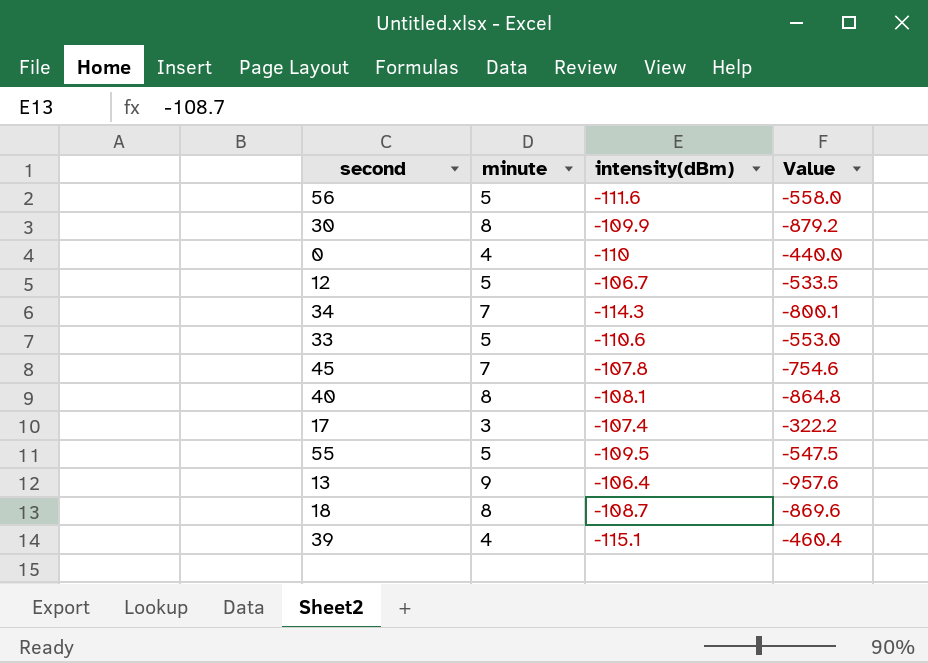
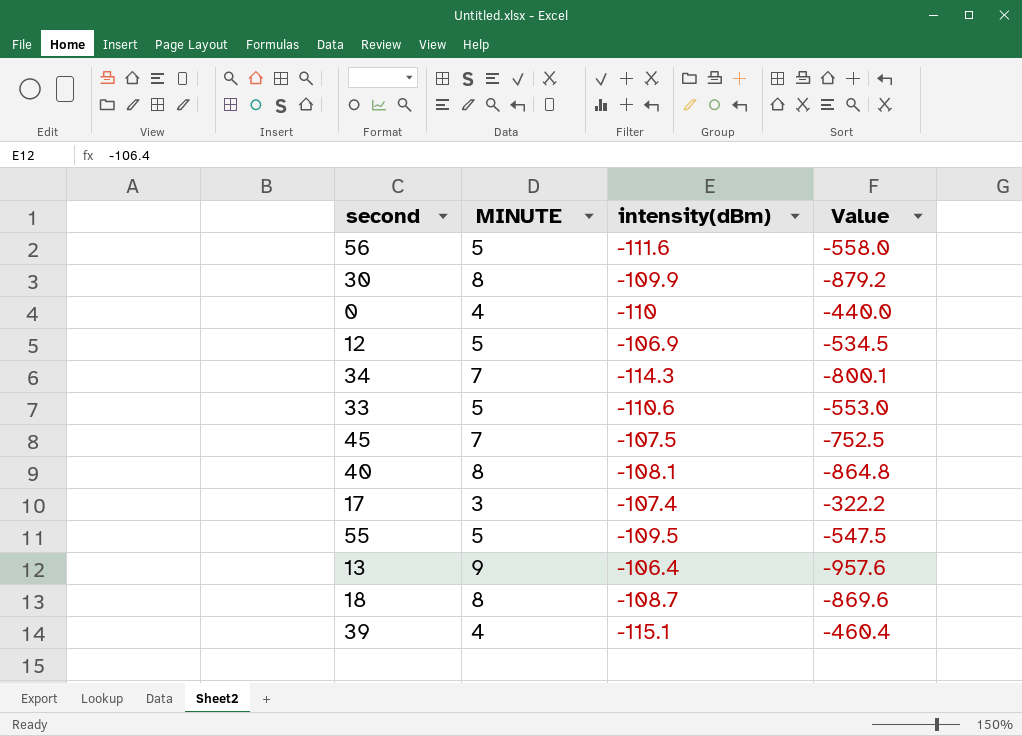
column name: minute -> MINUTE
12 | intensity(dBm): -106.7 -> -106.9
12 | Value: -533.5 -> -534.5
45 | intensity(dBm): -107.8 -> -107.5
45 | Value: -754.6 -> -752.5

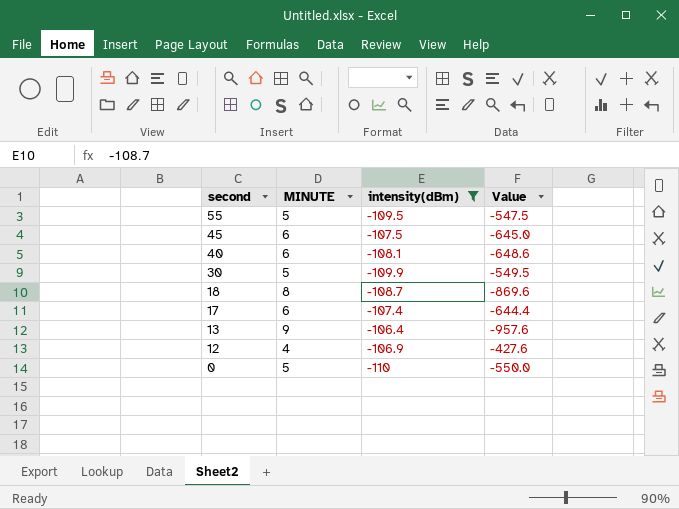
filter: none -> intensity(dBm) >= -110
row order: none -> second descending
45 | MINUTE: 7 -> 6
45 | Value: -752.5 -> -645.0
40 | MINUTE: 8 -> 6
40 | Value: -864.8 -> -648.6
30 | MINUTE: 8 -> 5
30 | Value: -879.2 -> -549.5
17 | MINUTE: 3 -> 6
17 | Value: -322.2 -> -644.4
12 | MINUTE: 5 -> 4
12 | Value: -534.5 -> -427.6
0 | MINUTE: 4 -> 5
0 | Value: -440.0 -> -550.0

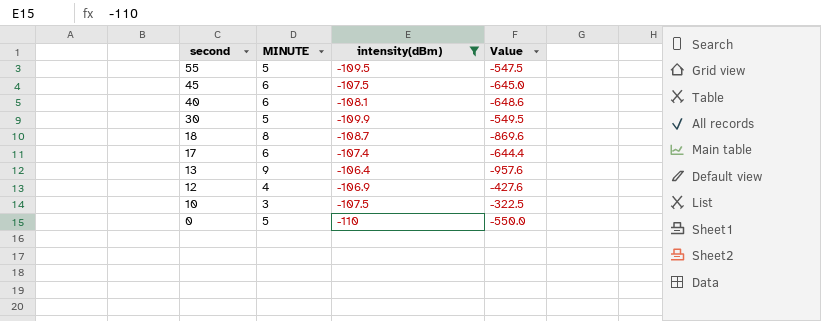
row 10: none -> 3 | -107.5 | -322.5

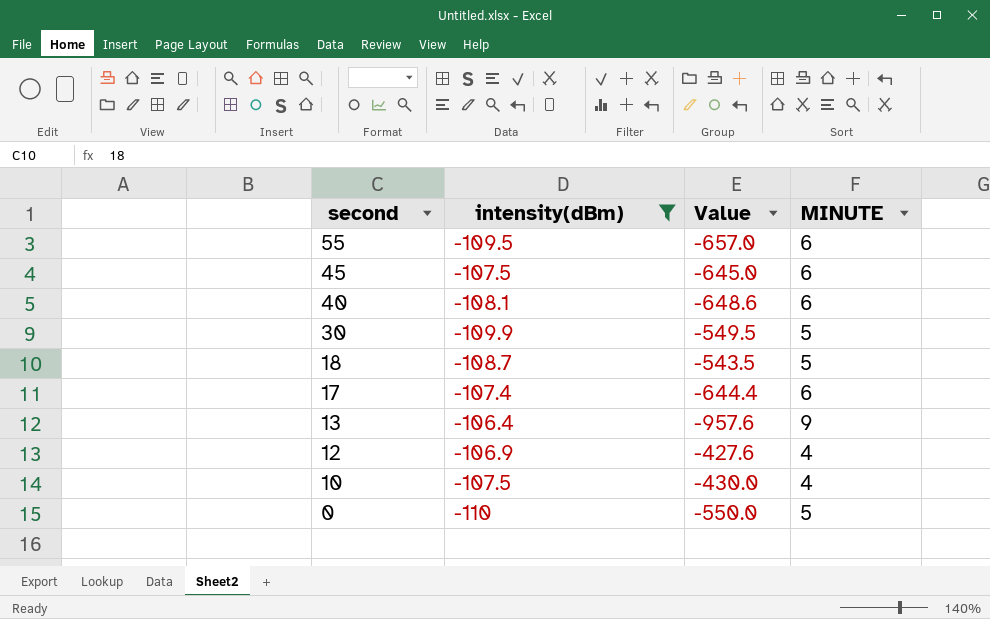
column MINUTE | position: 2 -> 4
55 | Value: -547.5 -> -657.0
55 | MINUTE: 5 -> 6
18 | Value: -869.6 -> -543.5
18 | MINUTE: 8 -> 5
10 | Value: -322.5 -> -430.0
10 | MINUTE: 3 -> 4

